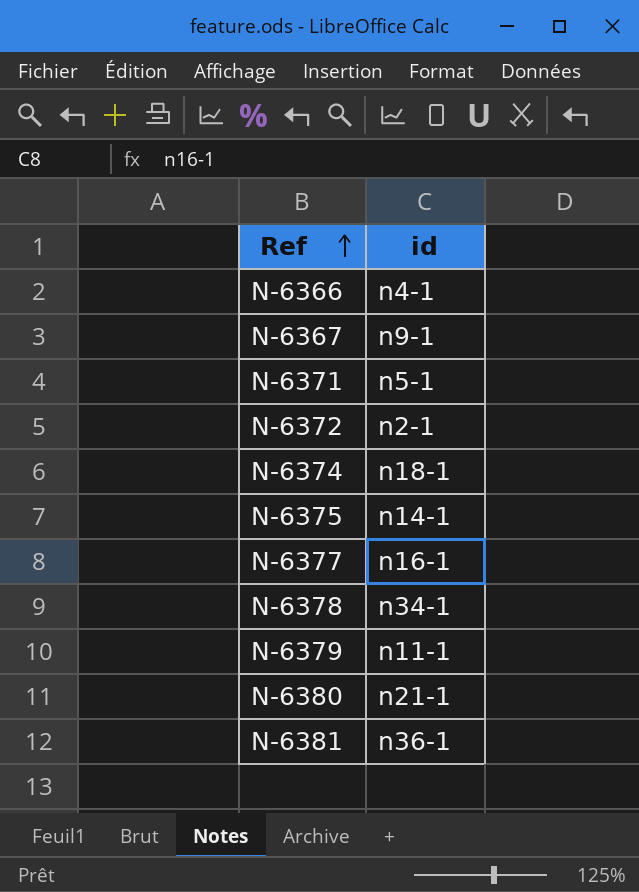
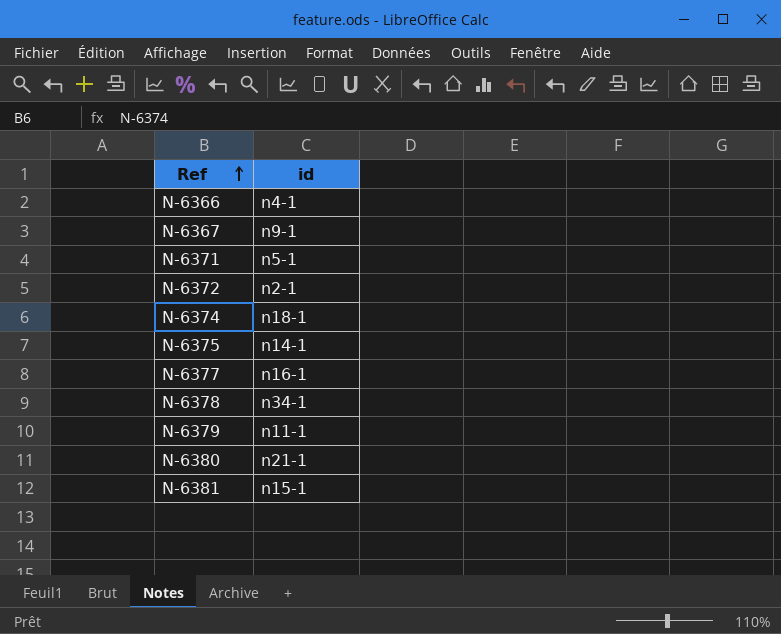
N-6381 | id: n36-1 -> n15-1

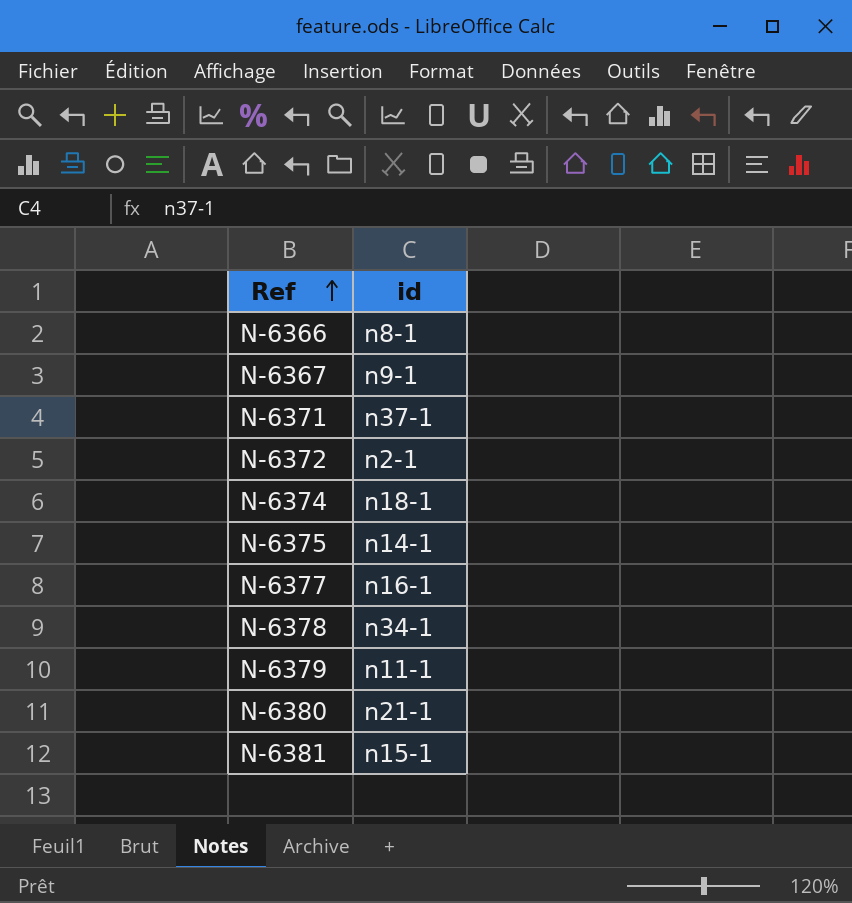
N-6366 | id: n4-1 -> n8-1
N-6371 | id: n5-1 -> n37-1

